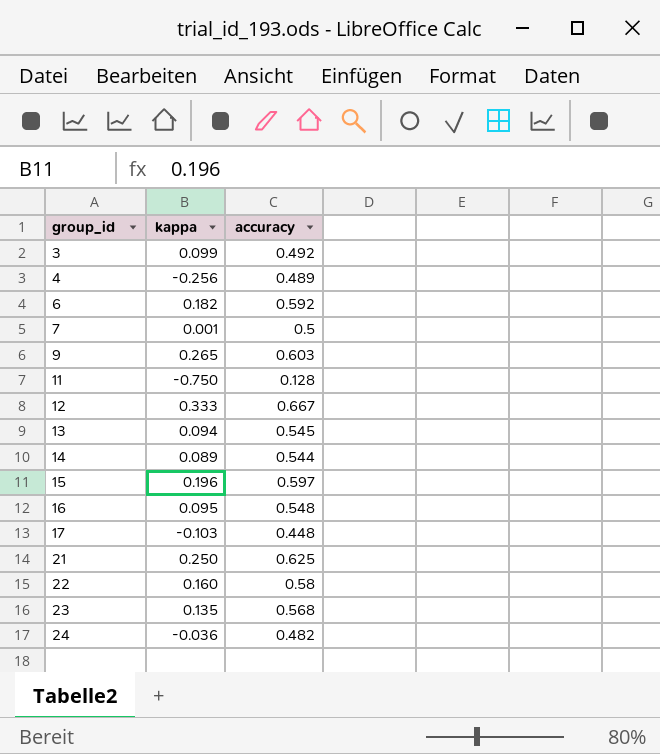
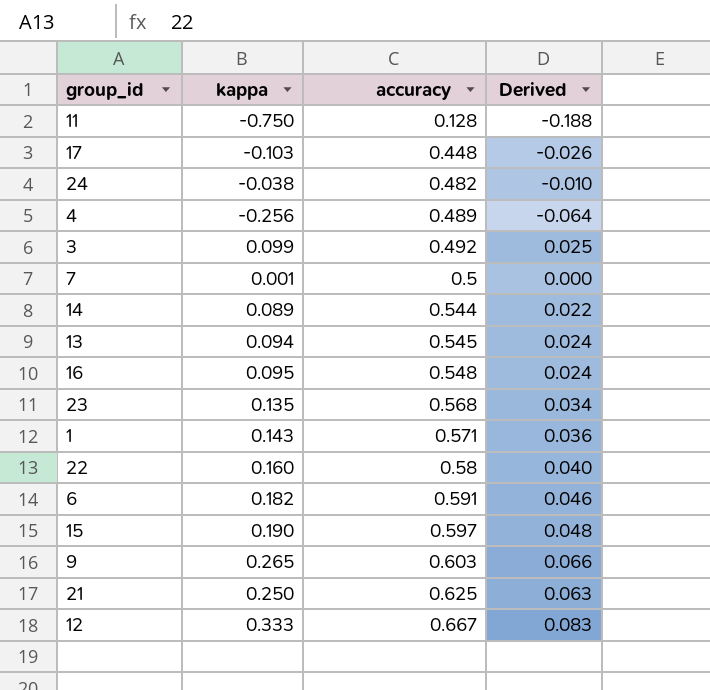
row order: group_id ascending -> accuracy ascending
column Derived | formula: none -> [kappa] * 0.25
24 | kappa: -0.036 -> -0.038
row 1: none -> 0.143 | 0.571 | 0.036
6 | accuracy: 0.592 -> 0.591
15 | kappa: 0.196 -> 0.190

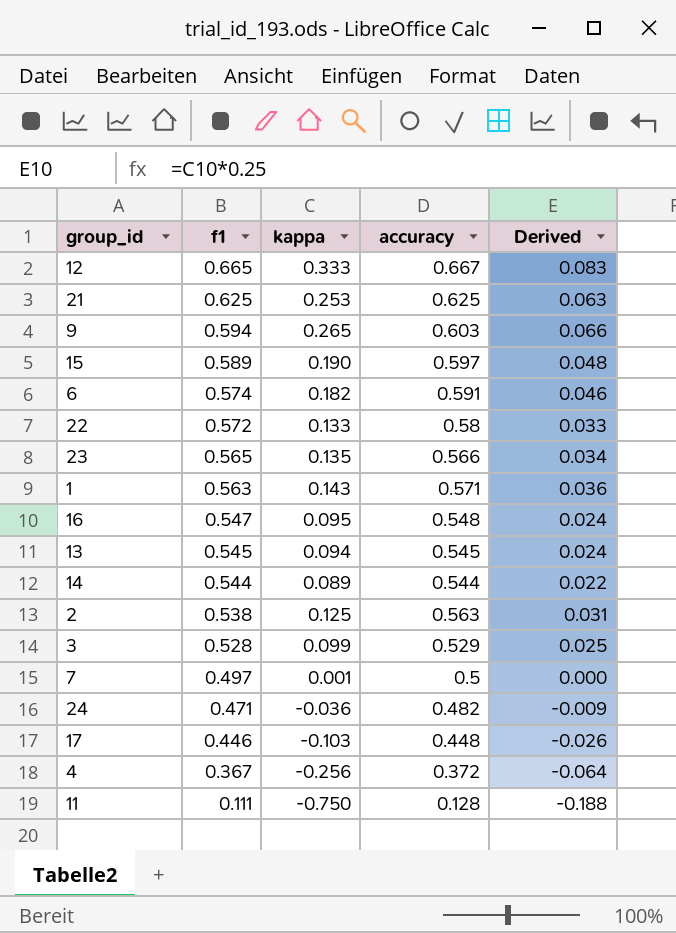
row order: accuracy ascending -> f1 descending
column f1 | position: none -> 2
21 | kappa: 0.250 -> 0.253
22 | kappa: 0.160 -> 0.133
22 | Derived: 0.040 -> 0.033
23 | accuracy: 0.568 -> 0.566
row 2: none -> 0.538 | 0.125 | 0.563 | 0.031
3 | accuracy: 0.492 -> 0.529
24 | kappa: -0.038 -> -0.036
24 | Derived: -0.010 -> -0.009
4 | accuracy: 0.489 -> 0.372

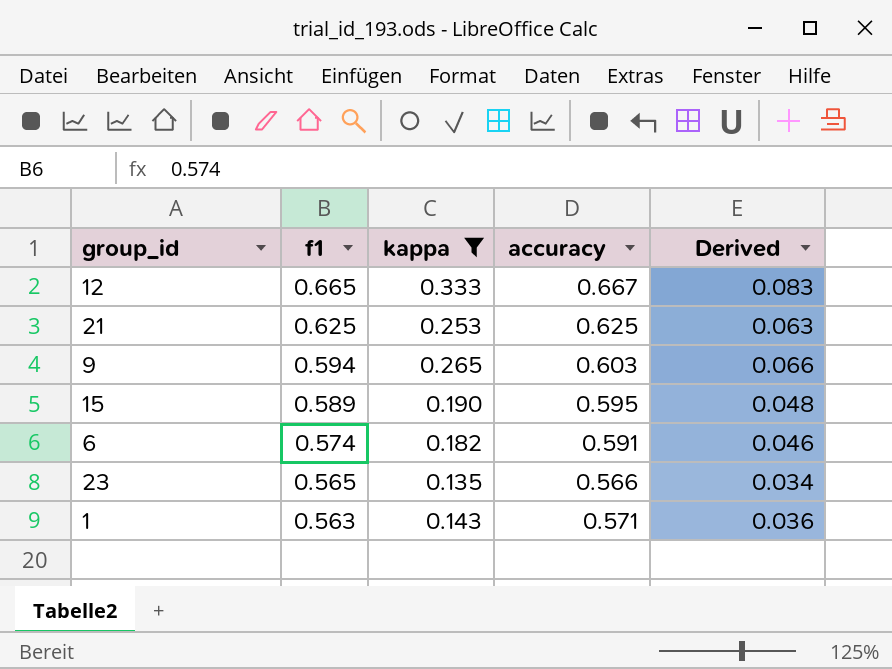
filter: none -> kappa >= 0.135
15 | accuracy: 0.597 -> 0.595

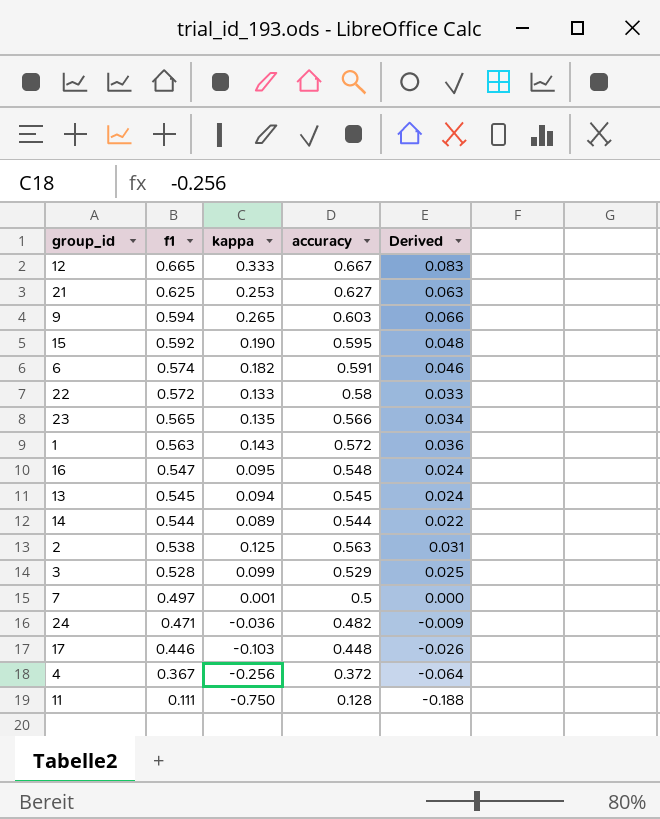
filter: kappa >= 0.135 -> none
21 | accuracy: 0.625 -> 0.627
15 | f1: 0.589 -> 0.592
1 | accuracy: 0.571 -> 0.572

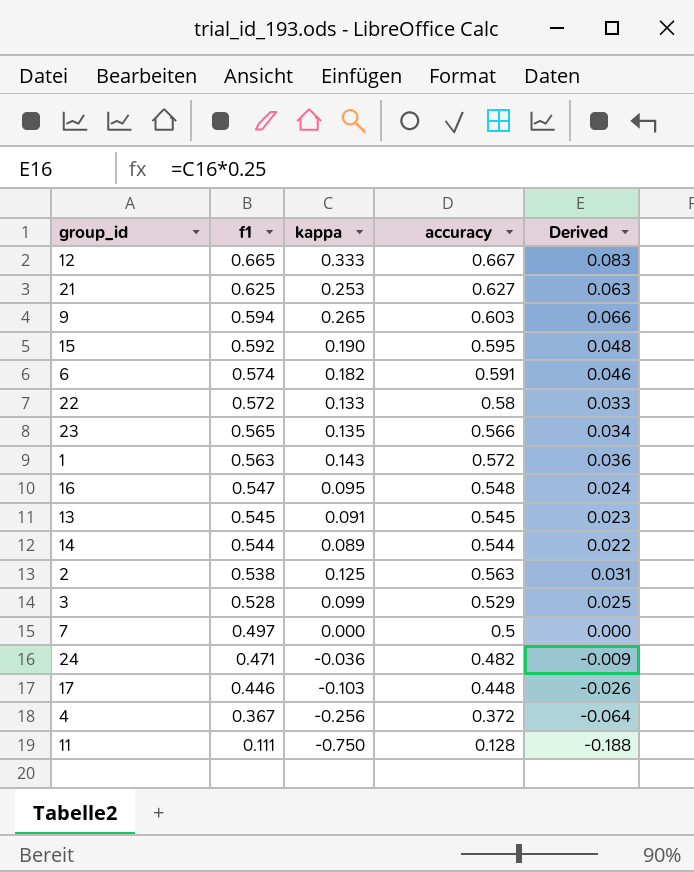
13 | kappa: 0.094 -> 0.091
13 | Derived: 0.024 -> 0.023
7 | kappa: 0.001 -> 0.000

